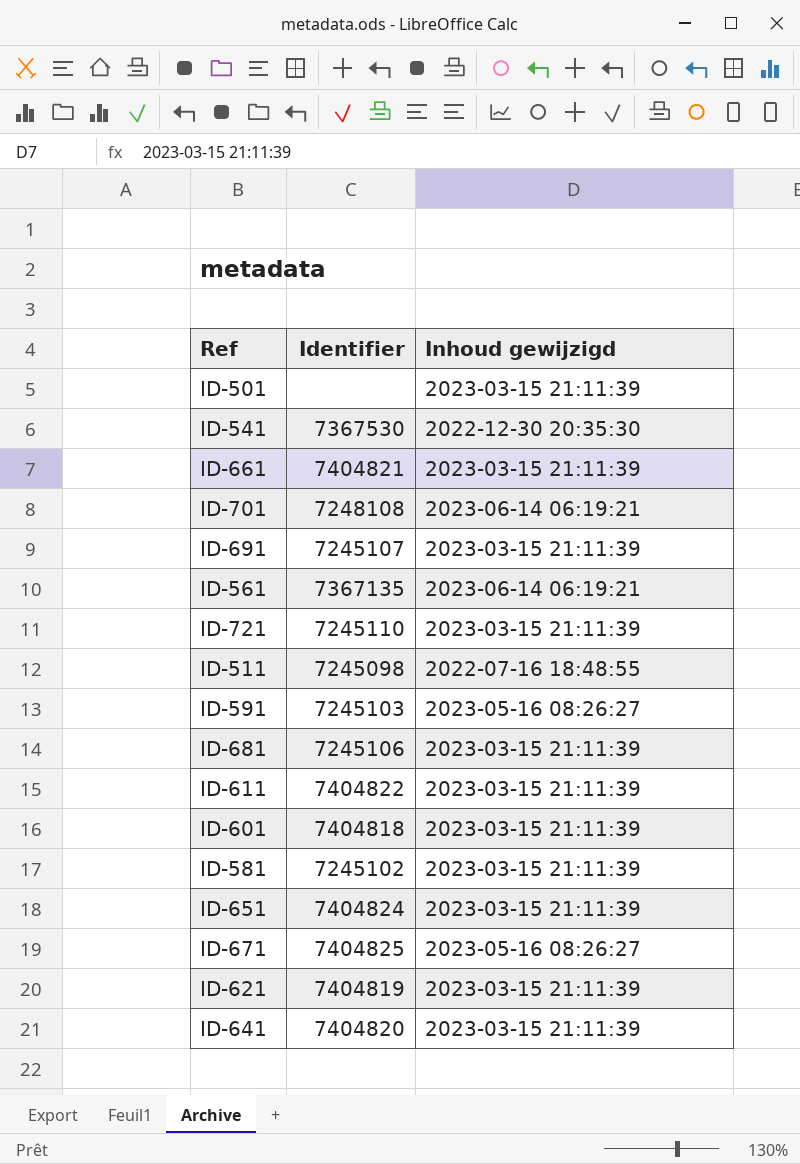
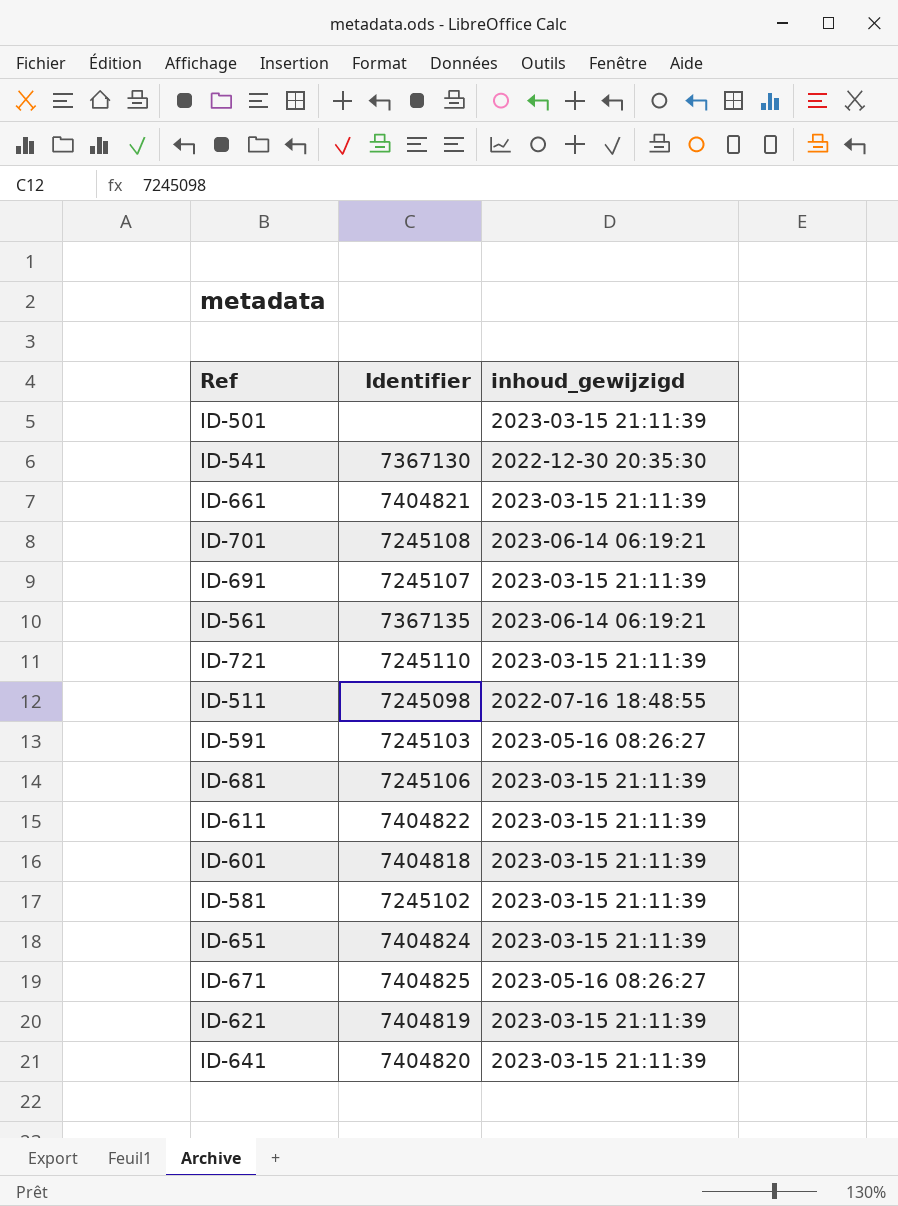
column name: Inhoud gewijzigd -> inhoud_gewijzigd
ID-541 | Identifier: 7367530 -> 7367130
ID-701 | Identifier: 7248108 -> 7245108

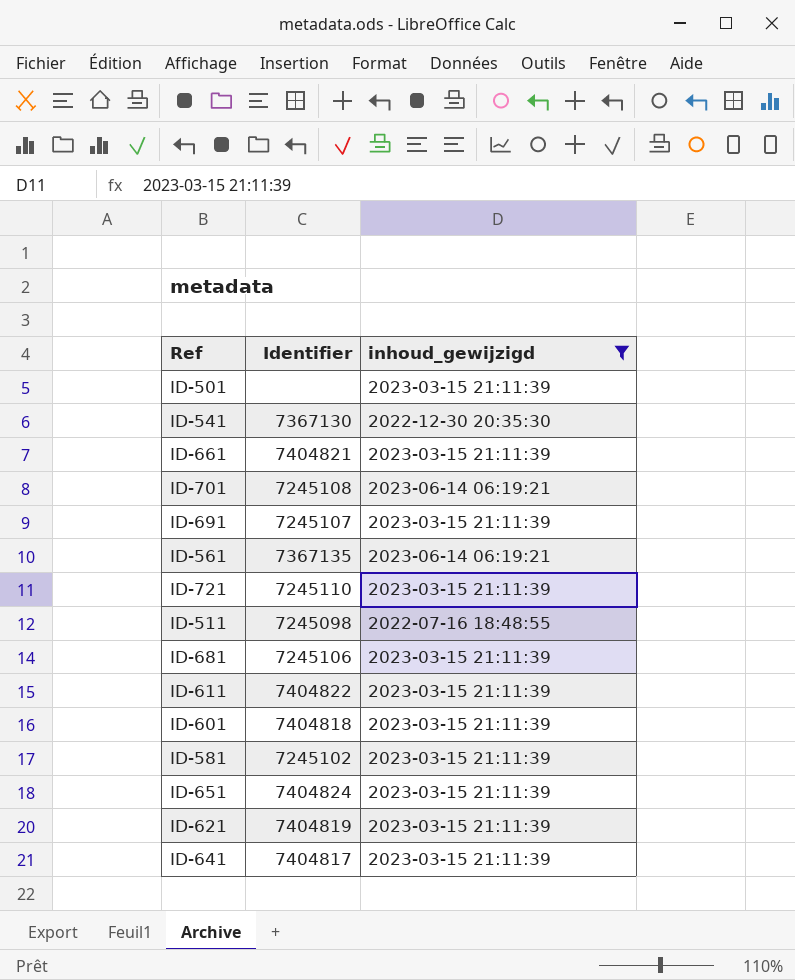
filter: none -> inhoud_gewijzigd != 2023-05-16 08:26:27
ID-641 | Identifier: 7404820 -> 7404817

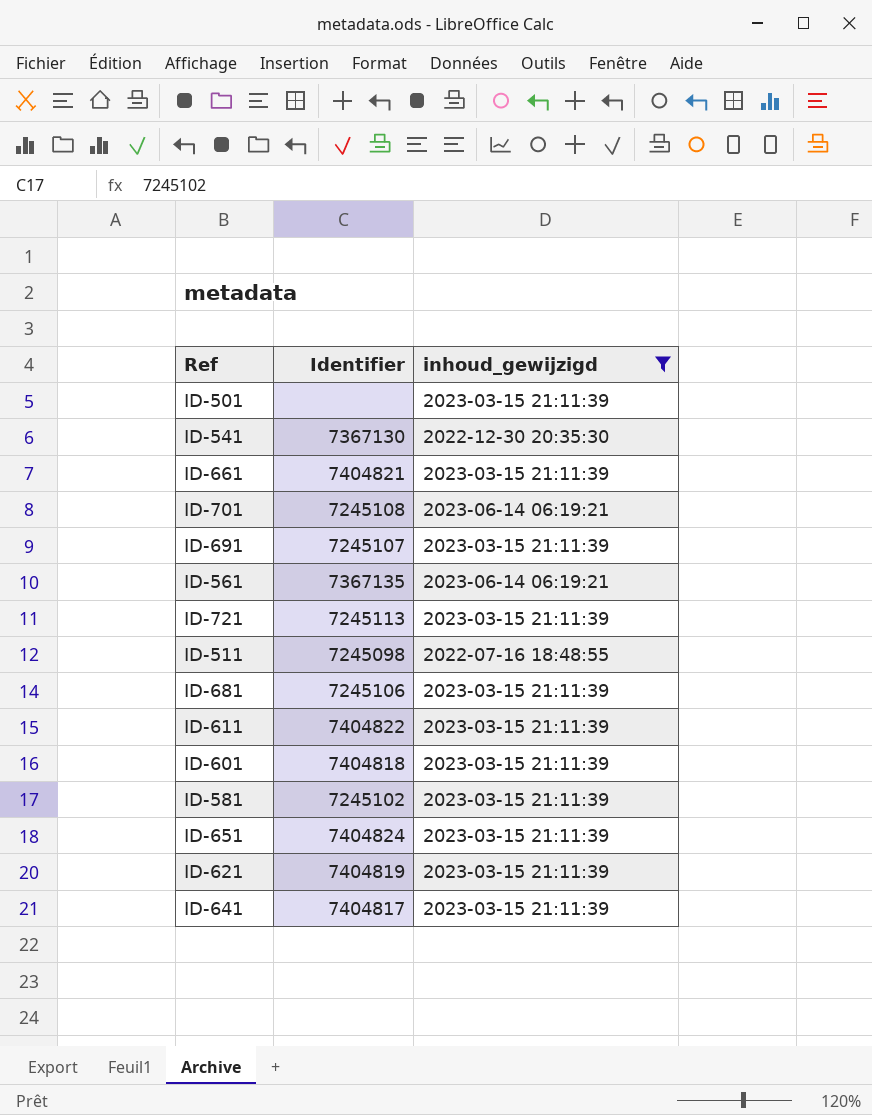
ID-721 | Identifier: 7245110 -> 7245113

